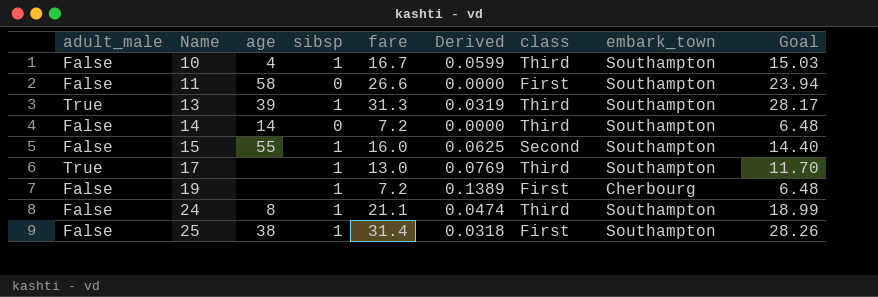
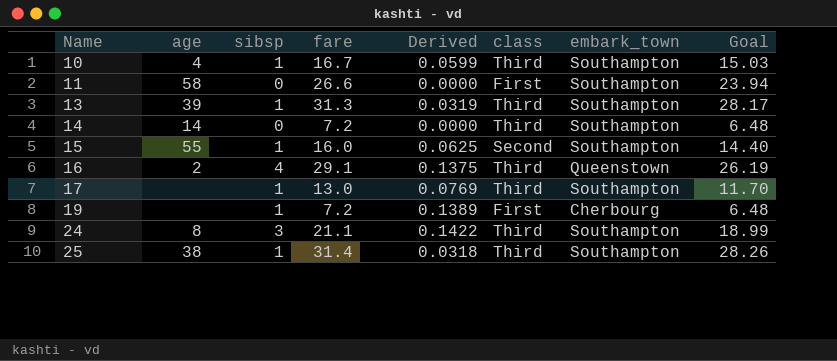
column adult_male | position: 1 -> none
row 16: none -> 2 | 4 | 29.1 | 0.1375 | Third | Queenstown | 26.19
24 | sibsp: 1 -> 3
24 | Derived: 0.0474 -> 0.1422
25 | class: First -> Third

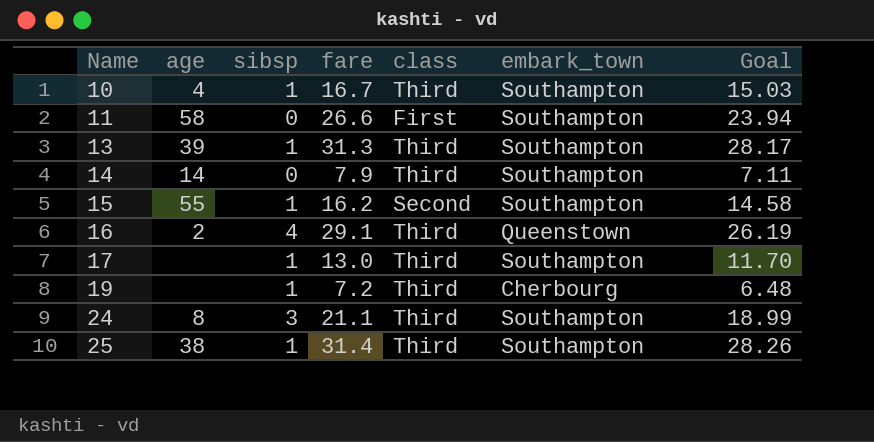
column Derived | formula: [sibsp] / [fare] -> none
14 | fare: 7.2 -> 7.9
14 | Goal: 6.48 -> 7.11
15 | fare: 16.0 -> 16.2
15 | Goal: 14.40 -> 14.58
19 | class: First -> Third

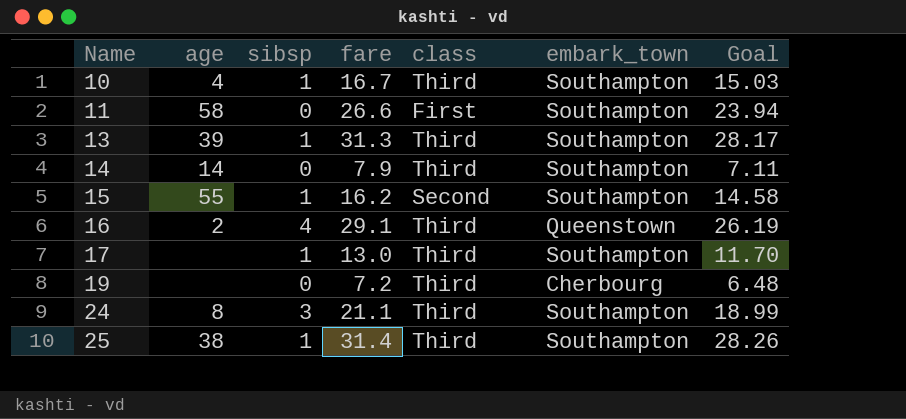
19 | sibsp: 1 -> 0

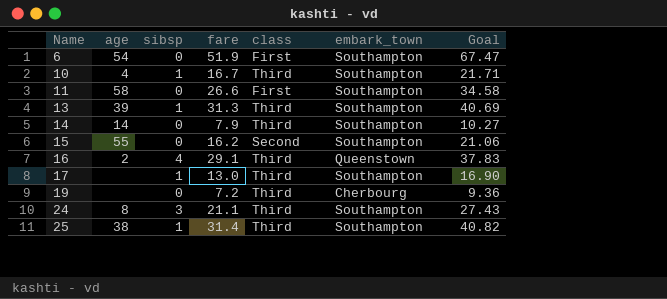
column Goal | formula: [fare] * 0.9 -> [fare] * 1.3
row 6: none -> 54 | 0 | 51.9 | First | Southampton | 67.47
15 | sibsp: 1 -> 0

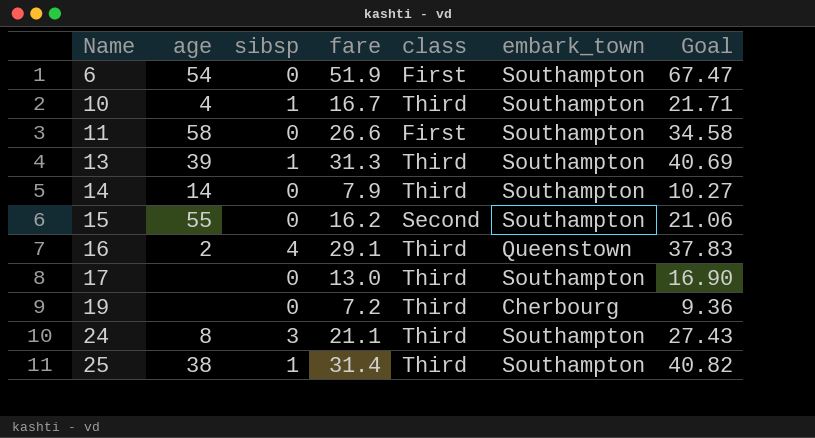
17 | sibsp: 1 -> 0

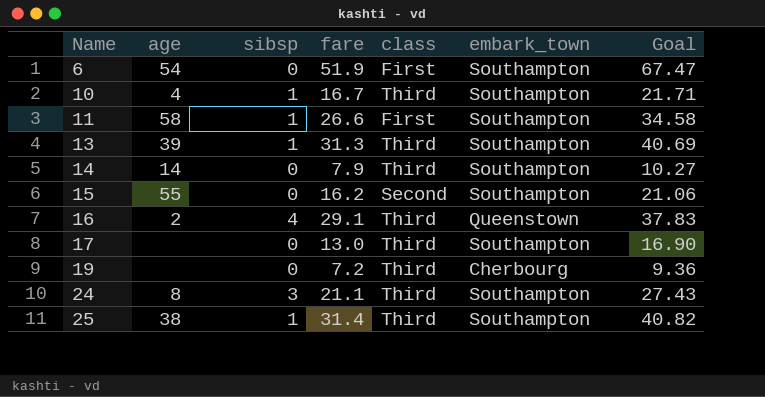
11 | sibsp: 0 -> 1

